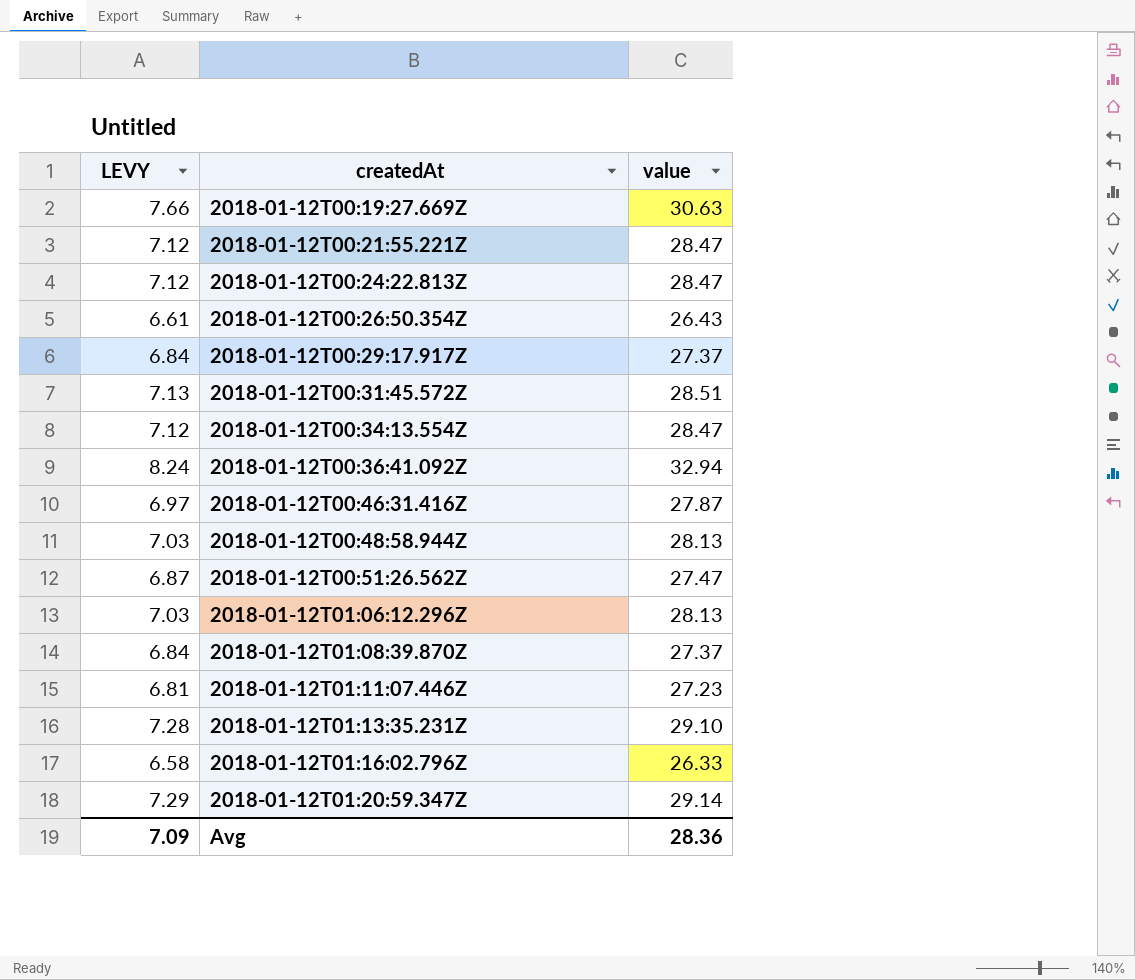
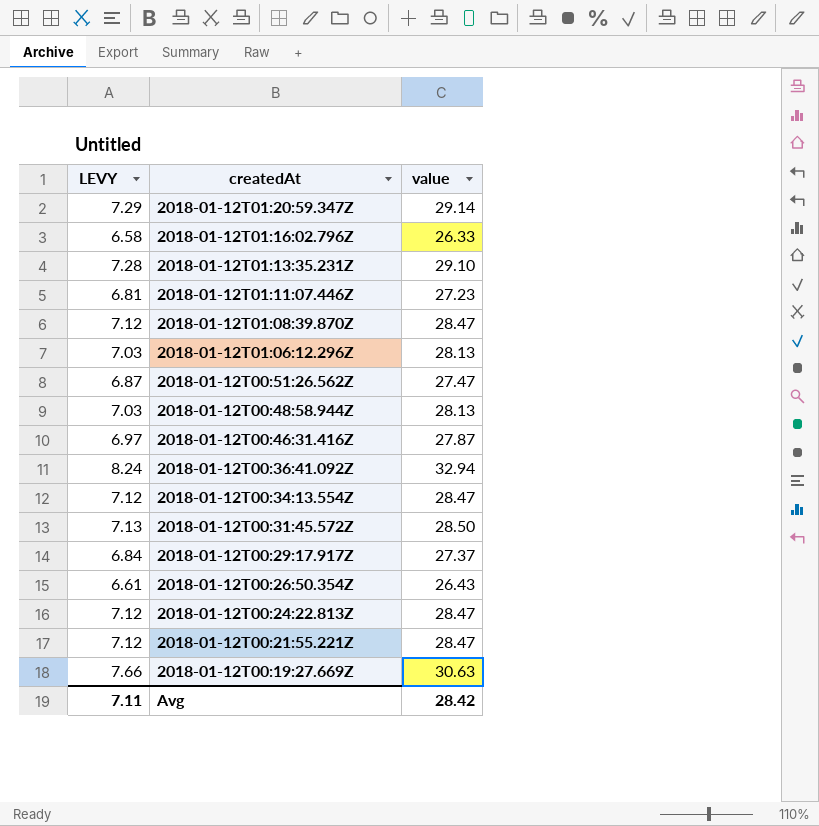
row order: createdAt ascending -> createdAt descending
2018-01-12T01:08:39.870Z | LEVY: 6.84 -> 7.12
2018-01-12T01:08:39.870Z | value: 27.37 -> 28.47
2018-01-12T00:31:45.572Z | value: 28.51 -> 28.50
Avg | LEVY: 7.09 -> 7.11
Avg | value: 28.36 -> 28.42

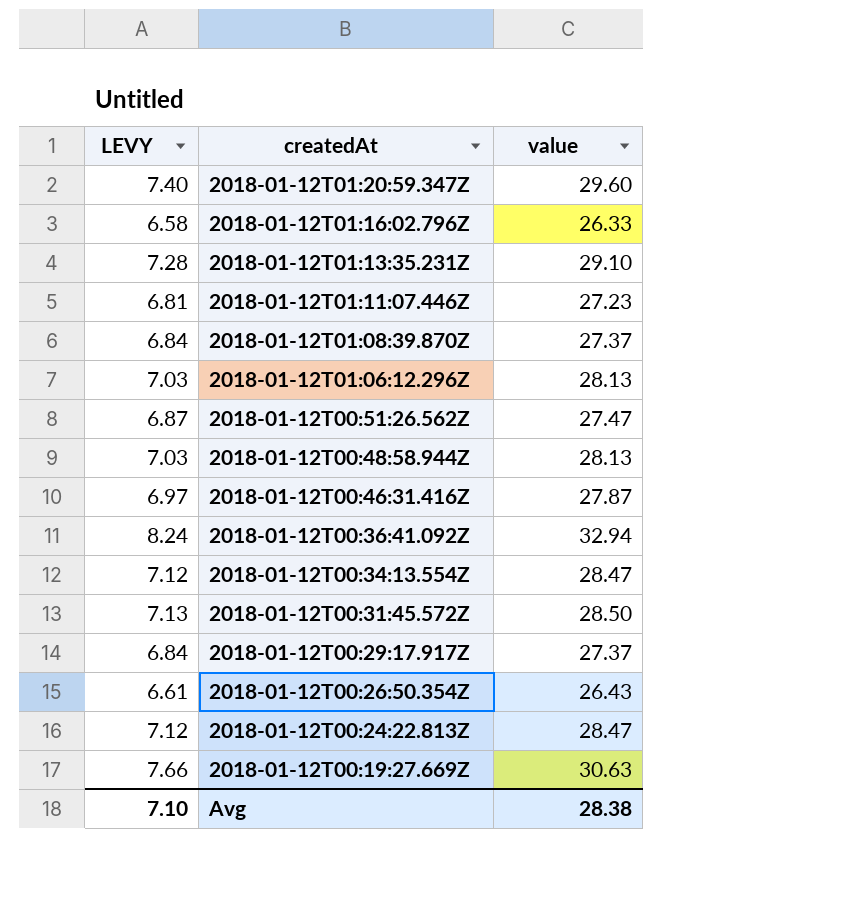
row 2018-01-12T00:21:55.221Z: 7.12 | 28.47 -> none
2018-01-12T01:20:59.347Z | LEVY: 7.29 -> 7.40
2018-01-12T01:20:59.347Z | value: 29.14 -> 29.60
2018-01-12T01:08:39.870Z | LEVY: 7.12 -> 6.84
2018-01-12T01:08:39.870Z | value: 28.47 -> 27.37
Avg | LEVY: 7.11 -> 7.10
Avg | value: 28.42 -> 28.38

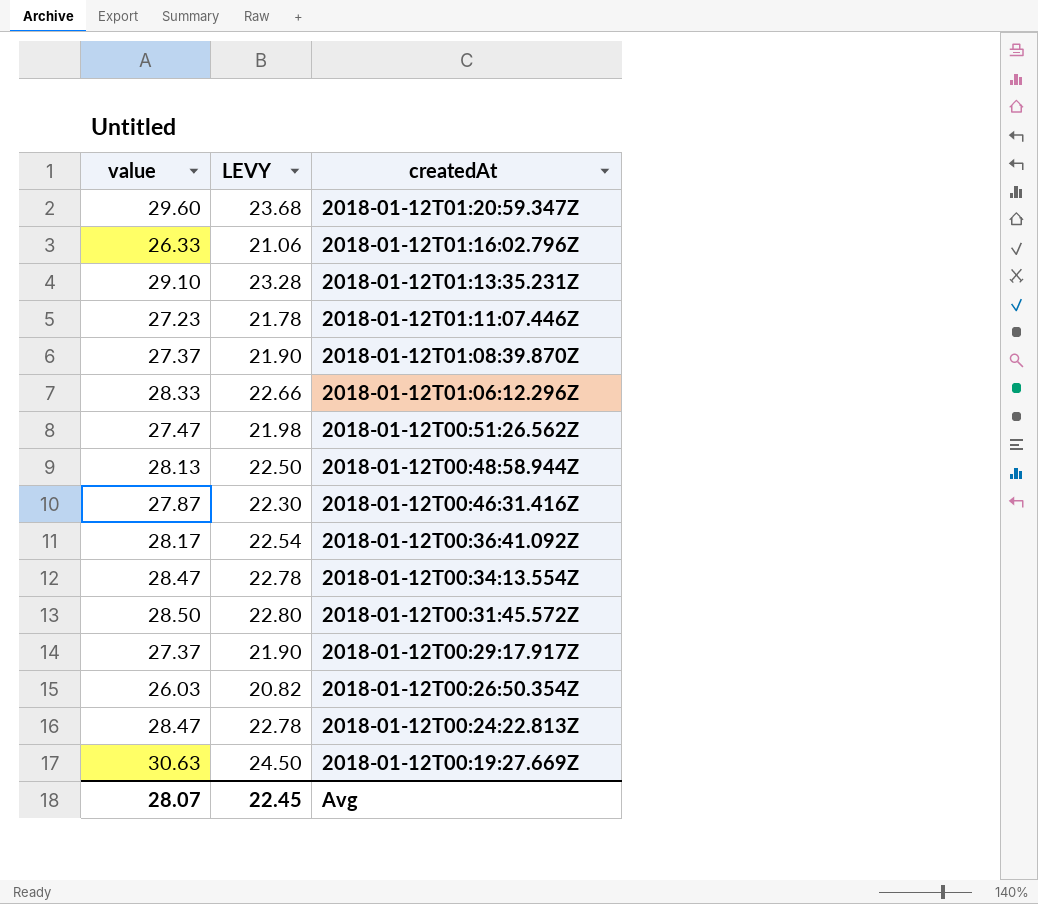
column value | position: 3 -> 1
column LEVY | formula: [value] * 0.25 -> [value] * 0.8
2018-01-12T01:06:12.296Z | value: 28.13 -> 28.33
2018-01-12T00:36:41.092Z | value: 32.94 -> 28.17
2018-01-12T00:26:50.354Z | value: 26.43 -> 26.03
Avg | value: 28.38 -> 28.07
Avg | LEVY: 7.10 -> 22.45

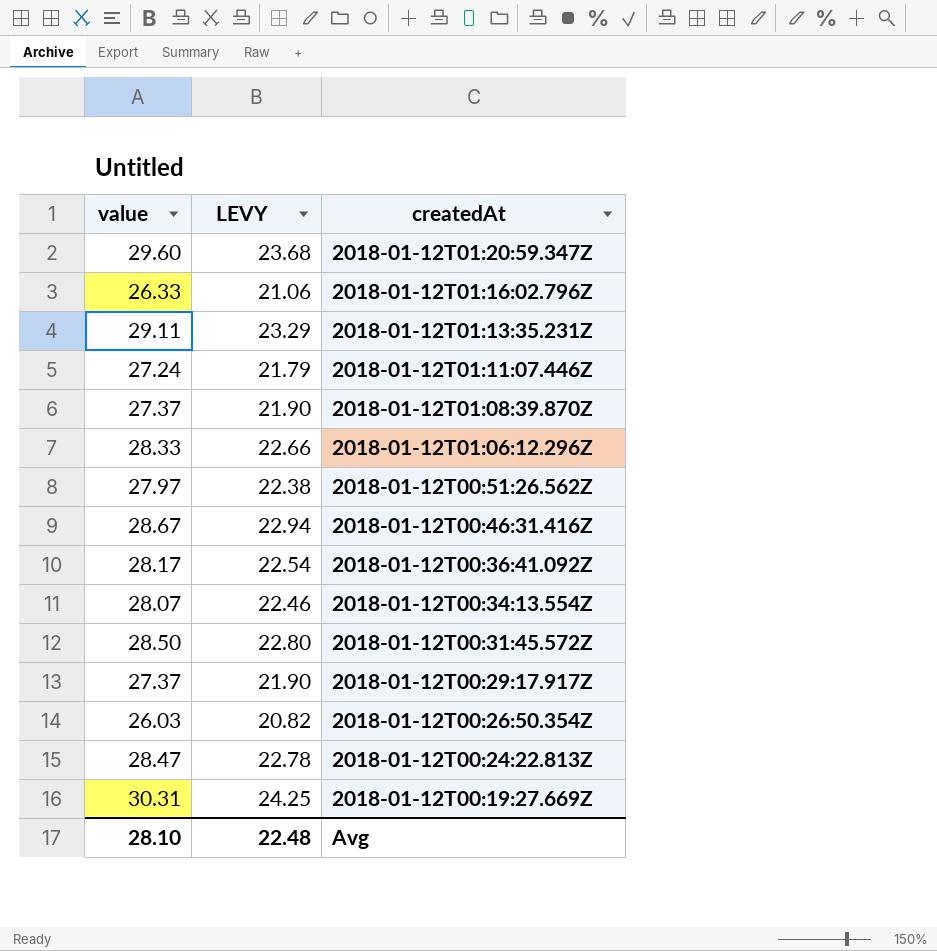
row 2018-01-12T00:48:58.944Z: 28.13 | 22.50 -> none
2018-01-12T01:13:35.231Z | value: 29.10 -> 29.11
2018-01-12T01:13:35.231Z | LEVY: 23.28 -> 23.29
2018-01-12T01:11:07.446Z | value: 27.23 -> 27.24
2018-01-12T01:11:07.446Z | LEVY: 21.78 -> 21.79
2018-01-12T00:51:26.562Z | value: 27.47 -> 27.97
2018-01-12T00:51:26.562Z | LEVY: 21.98 -> 22.38
2018-01-12T00:46:31.416Z | value: 27.87 -> 28.67
2018-01-12T00:46:31.416Z | LEVY: 22.30 -> 22.94
2018-01-12T00:34:13.554Z | value: 28.47 -> 28.07
2018-01-12T00:34:13.554Z | LEVY: 22.78 -> 22.46
2018-01-12T00:19:27.669Z | value: 30.63 -> 30.31
2018-01-12T00:19:27.669Z | LEVY: 24.50 -> 24.25
Avg | value: 28.07 -> 28.10
Avg | LEVY: 22.45 -> 22.48

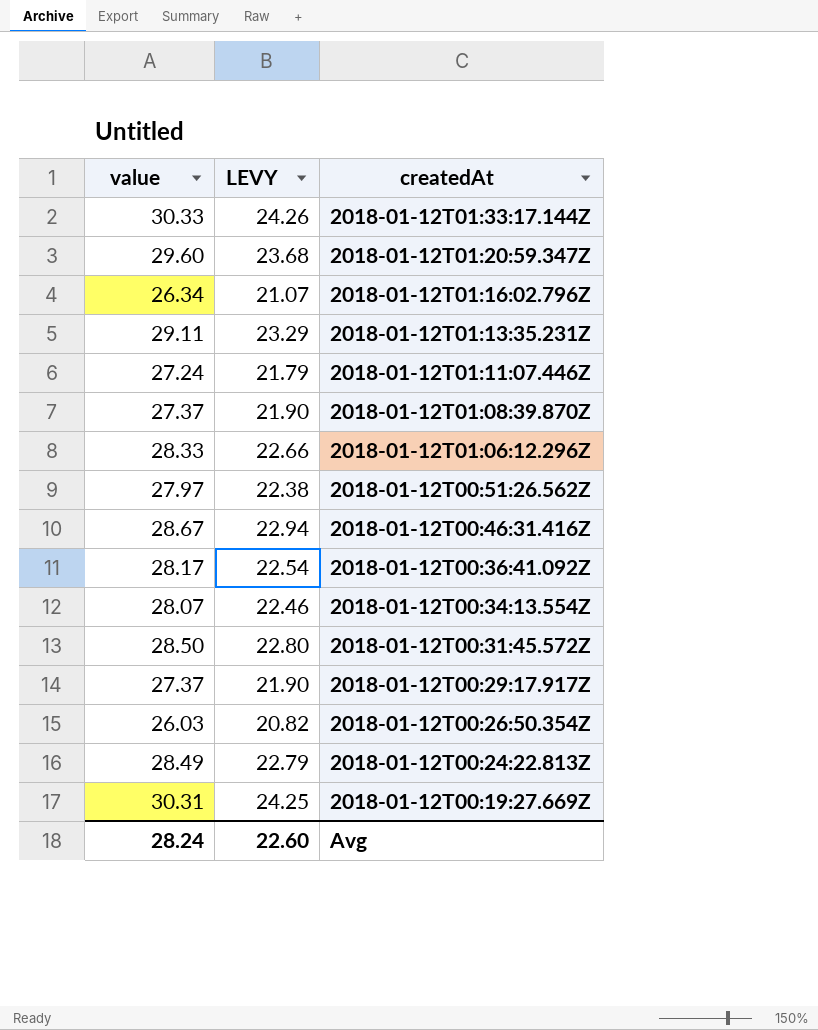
row 2018-01-12T01:33:17.144Z: none -> 30.33 | 24.26
2018-01-12T01:16:02.796Z | value: 26.33 -> 26.34
2018-01-12T01:16:02.796Z | LEVY: 21.06 -> 21.07
2018-01-12T00:24:22.813Z | value: 28.47 -> 28.49
2018-01-12T00:24:22.813Z | LEVY: 22.78 -> 22.79
Avg | value: 28.10 -> 28.24
Avg | LEVY: 22.48 -> 22.60

